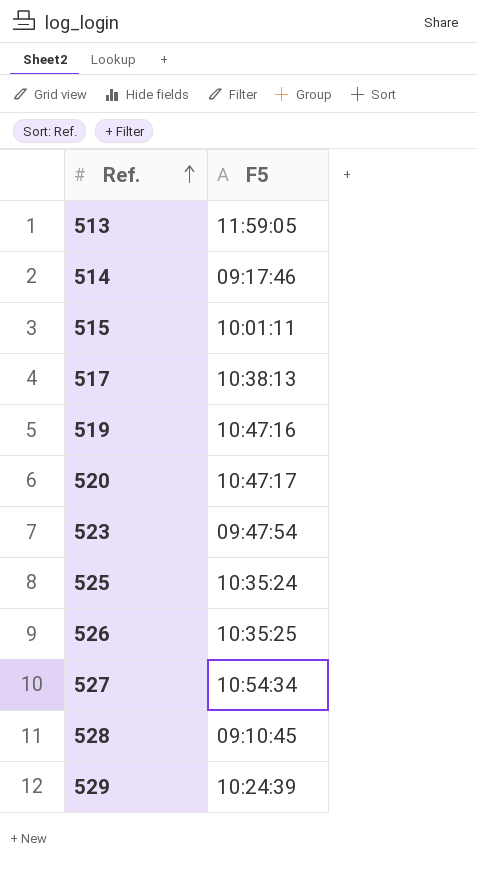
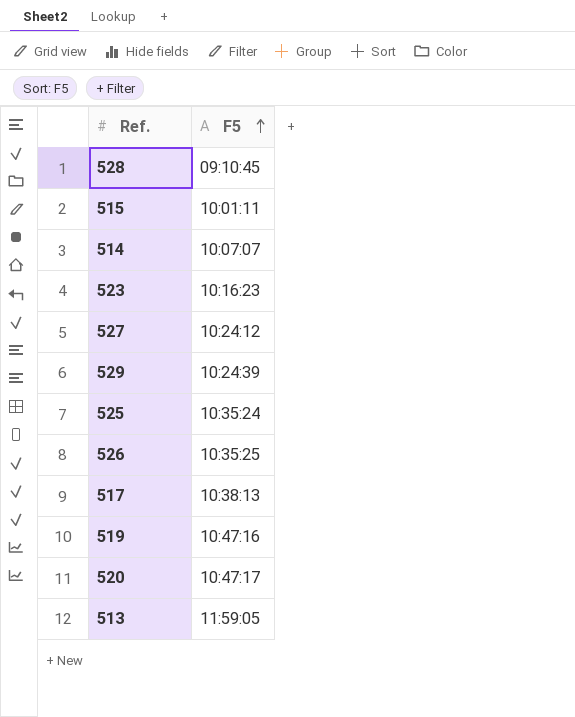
row order: Ref. ascending -> F5 ascending
514 | F5: 09:17:46 -> 10:07:07
523 | F5: 09:47:54 -> 10:16:23
527 | F5: 10:54:34 -> 10:24:12

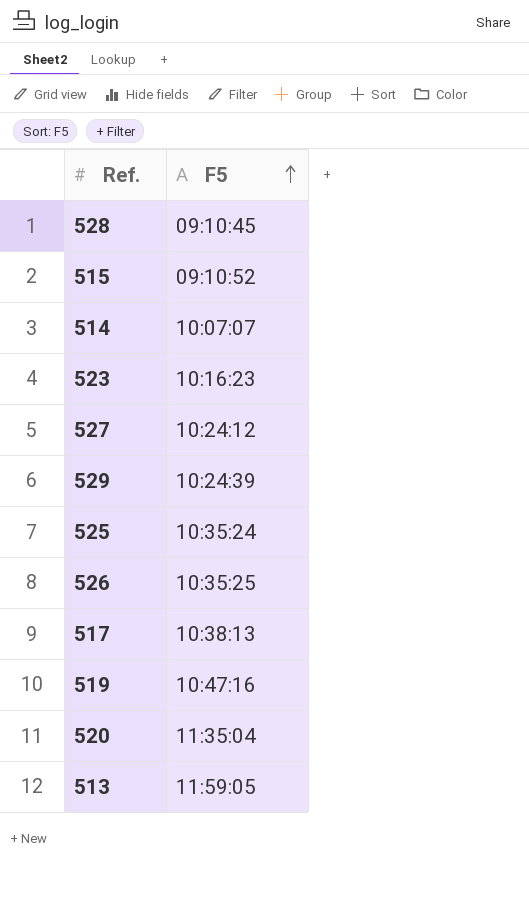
515 | F5: 10:01:11 -> 09:10:52
520 | F5: 10:47:17 -> 11:35:04

